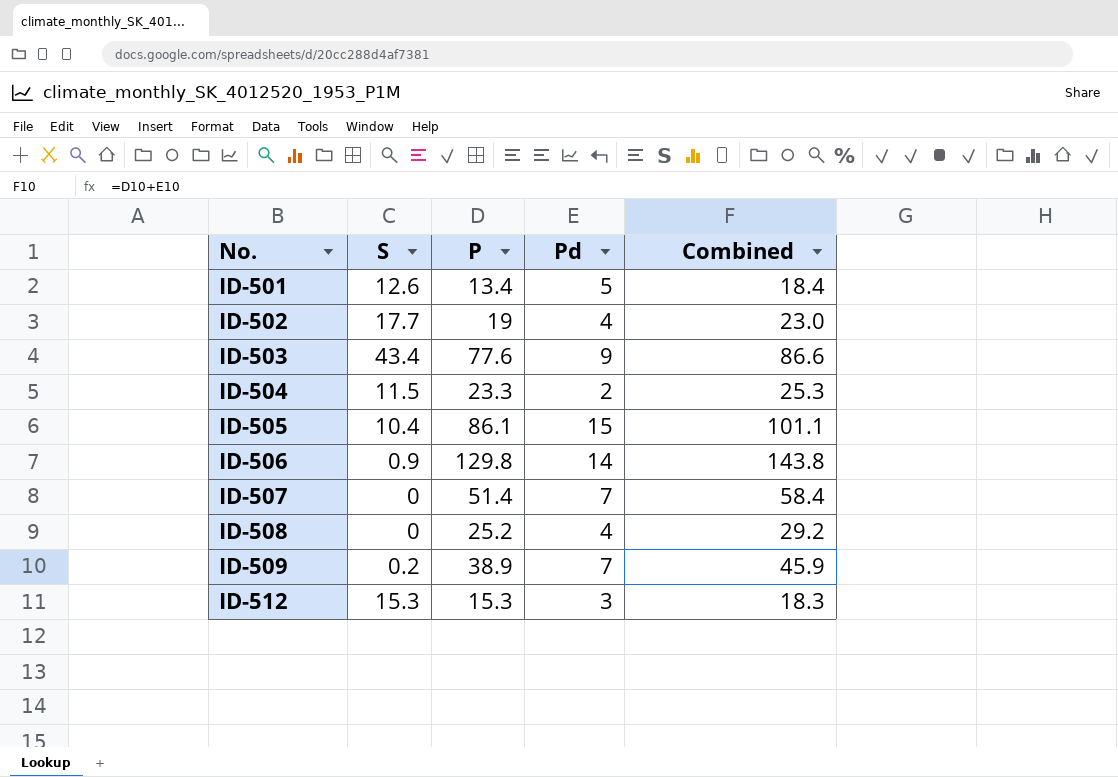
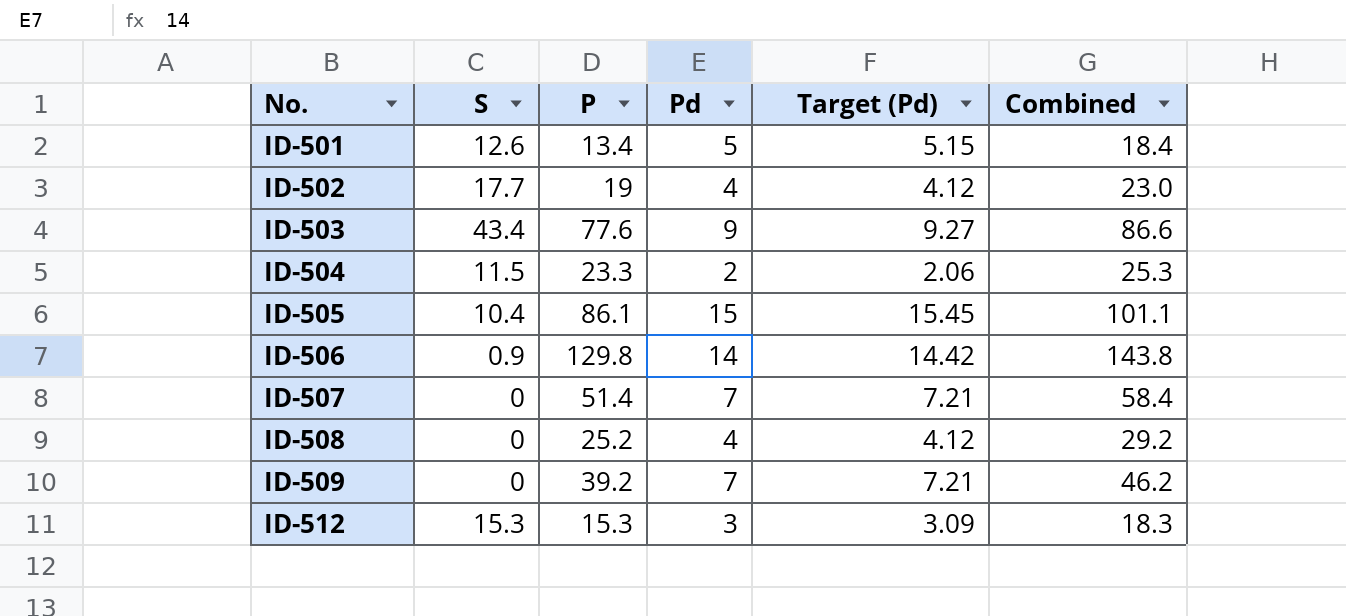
column Target (Pd) | formula: none -> [Pd] * 1.03
ID-509 | S: 0.2 -> 0
ID-509 | P: 38.9 -> 39.2
ID-509 | Combined: 45.9 -> 46.2

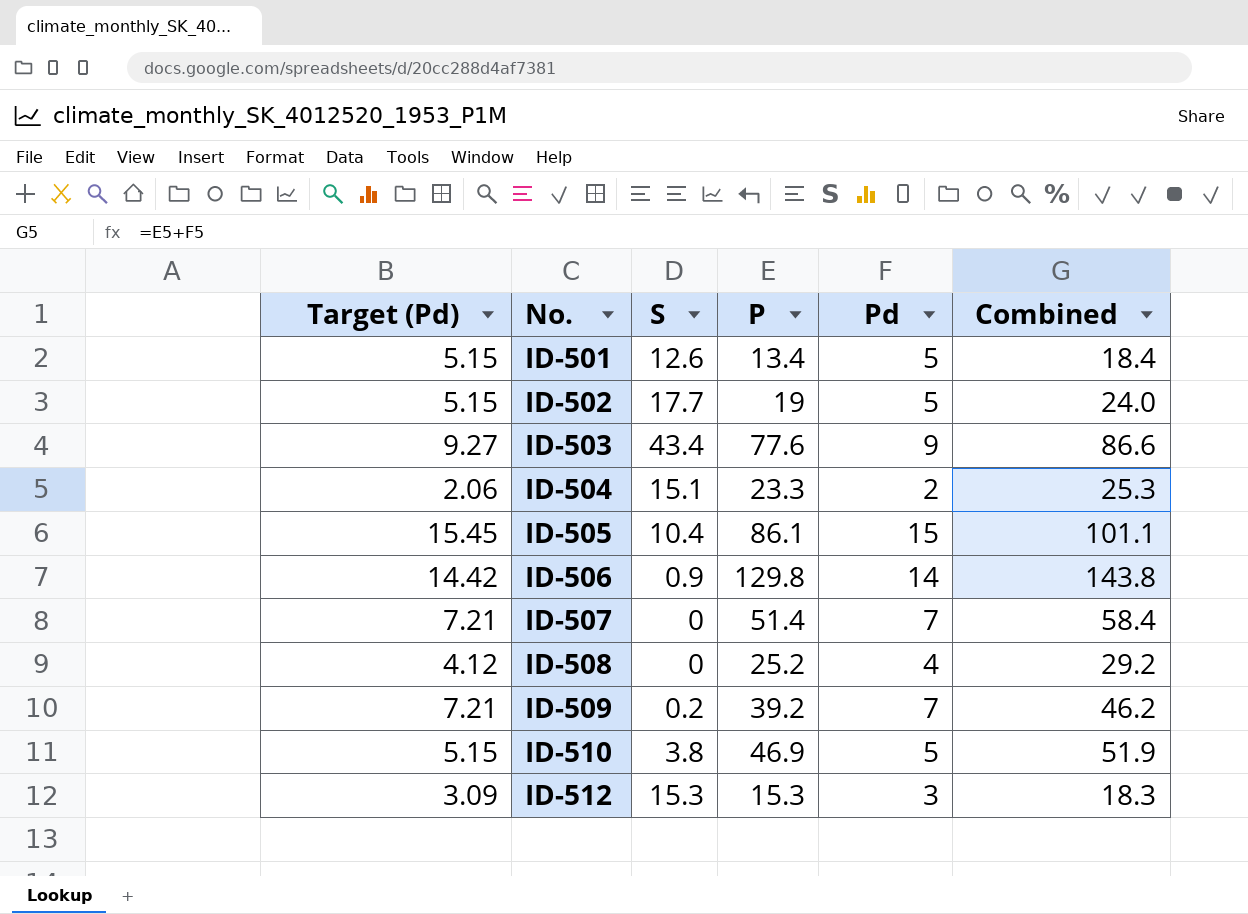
column Target (Pd) | position: 5 -> 1
ID-502 | Target (Pd): 4.12 -> 5.15
ID-502 | Pd: 4 -> 5
ID-502 | Combined: 23.0 -> 24.0
ID-504 | S: 11.5 -> 15.1
ID-509 | S: 0 -> 0.2
row ID-510: none -> 5.15 | 3.8 | 46.9 | 5 | 51.9

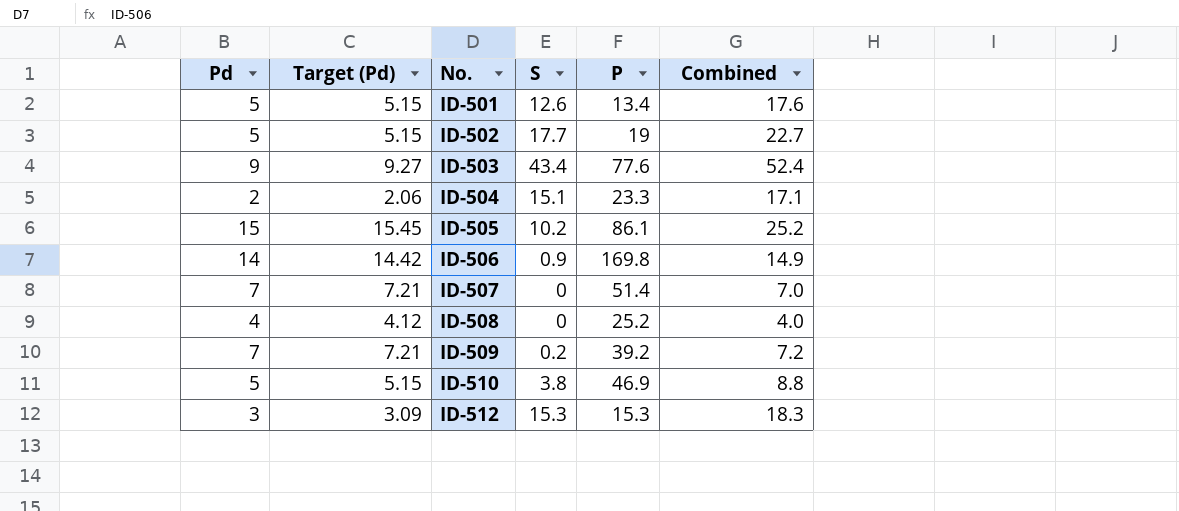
column Pd | position: 5 -> 1
column Combined | formula: [P] + [Pd] -> [Pd] + [S]
ID-505 | S: 10.4 -> 10.2
ID-506 | P: 129.8 -> 169.8

